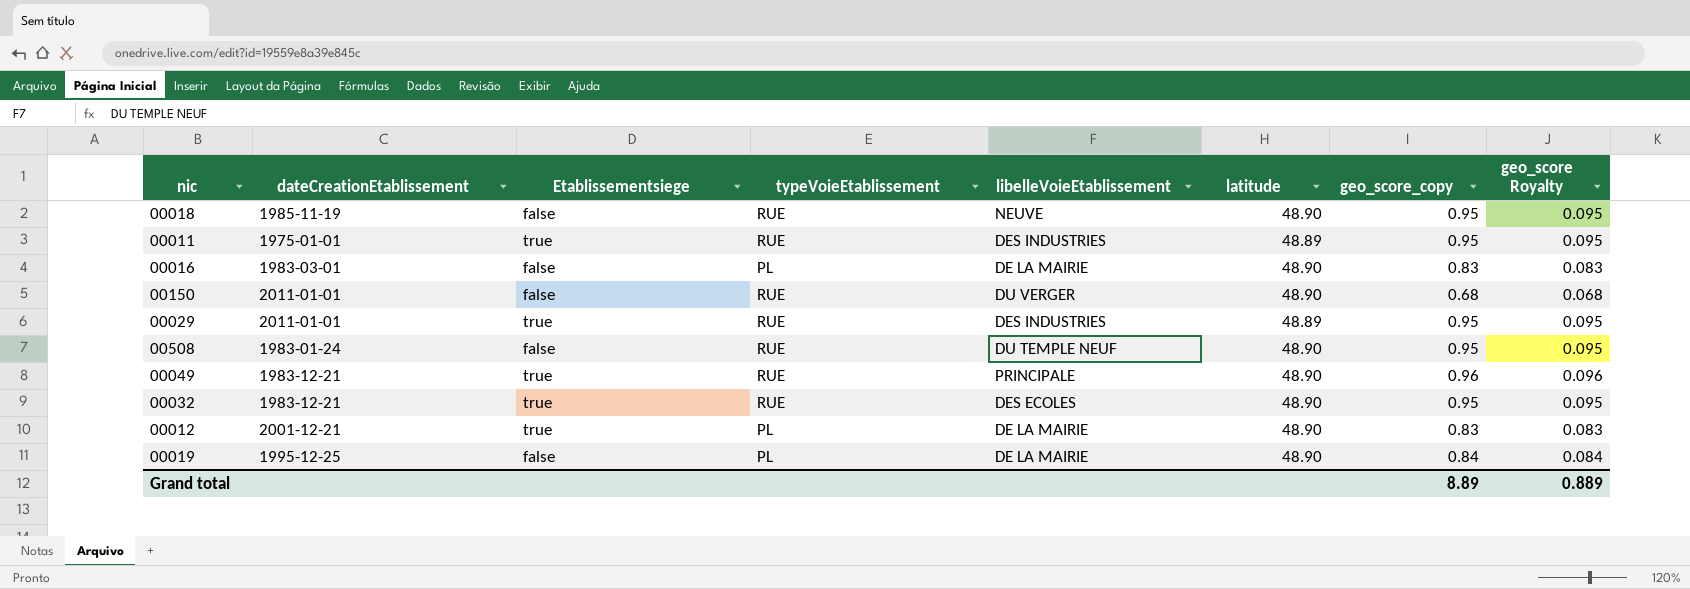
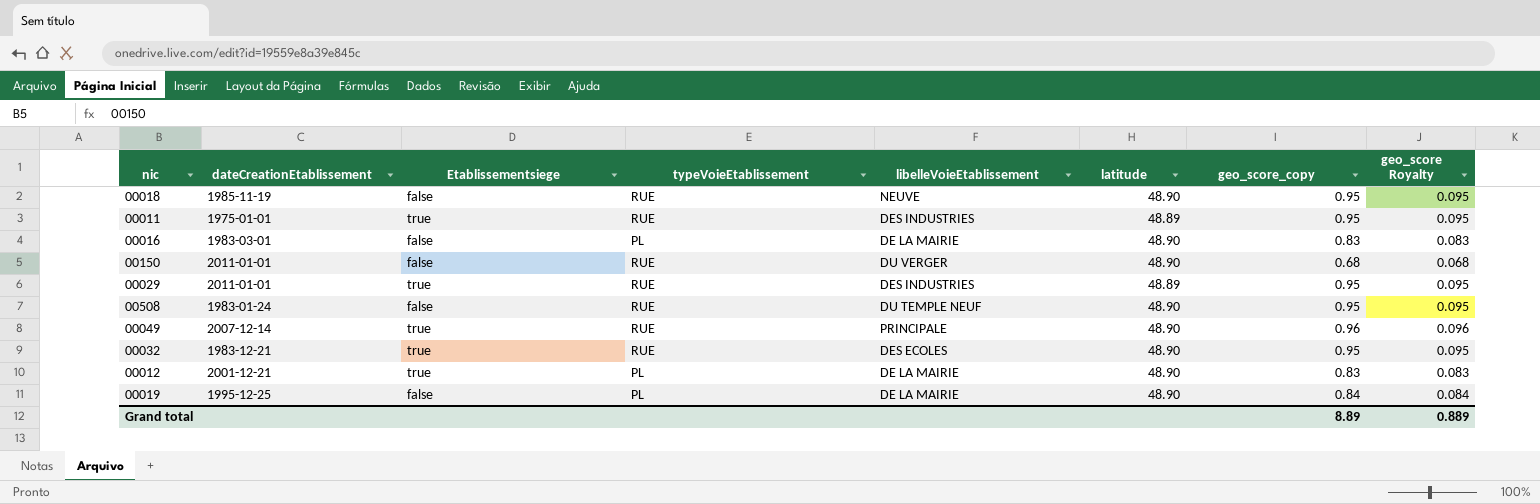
00049 | dateCreationEtablissement: 1983-12-21 -> 2007-12-14

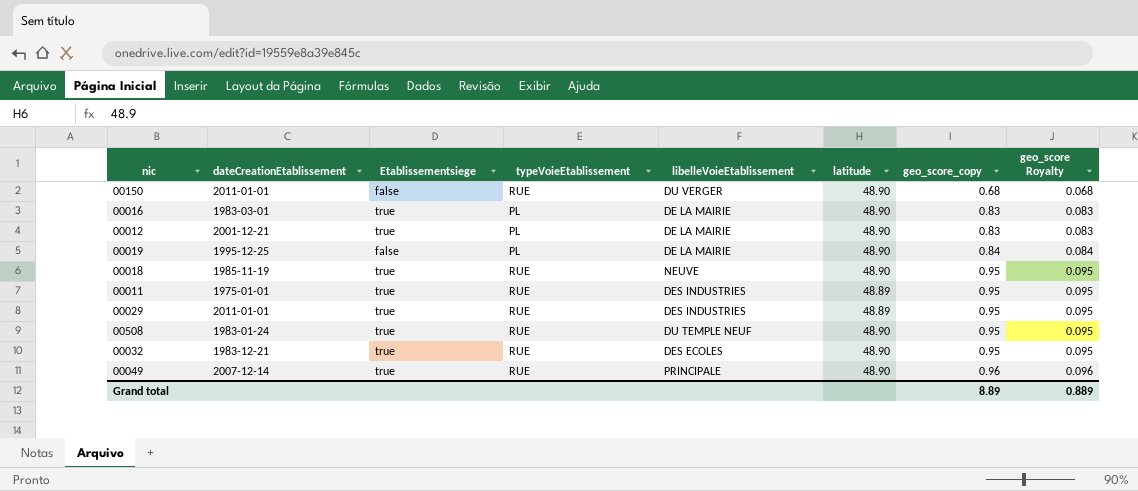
row order: none -> geo_score_copy ascending
00016 | Etablissementsiege: false -> true
00018 | Etablissementsiege: false -> true
00508 | Etablissementsiege: false -> true

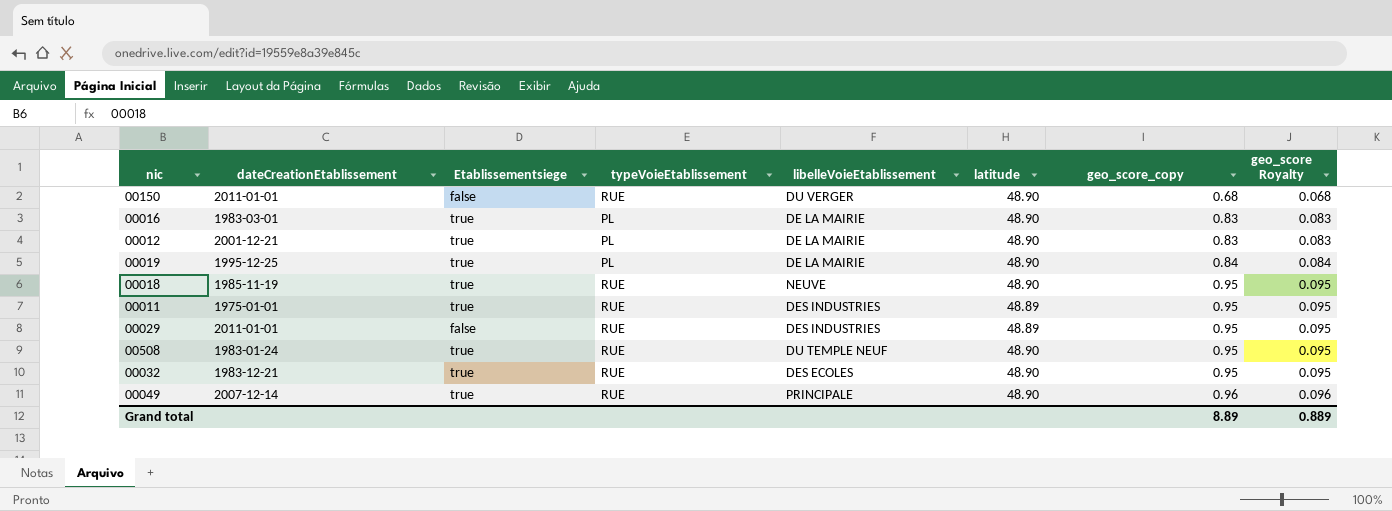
00019 | Etablissementsiege: false -> true
00029 | Etablissementsiege: true -> false

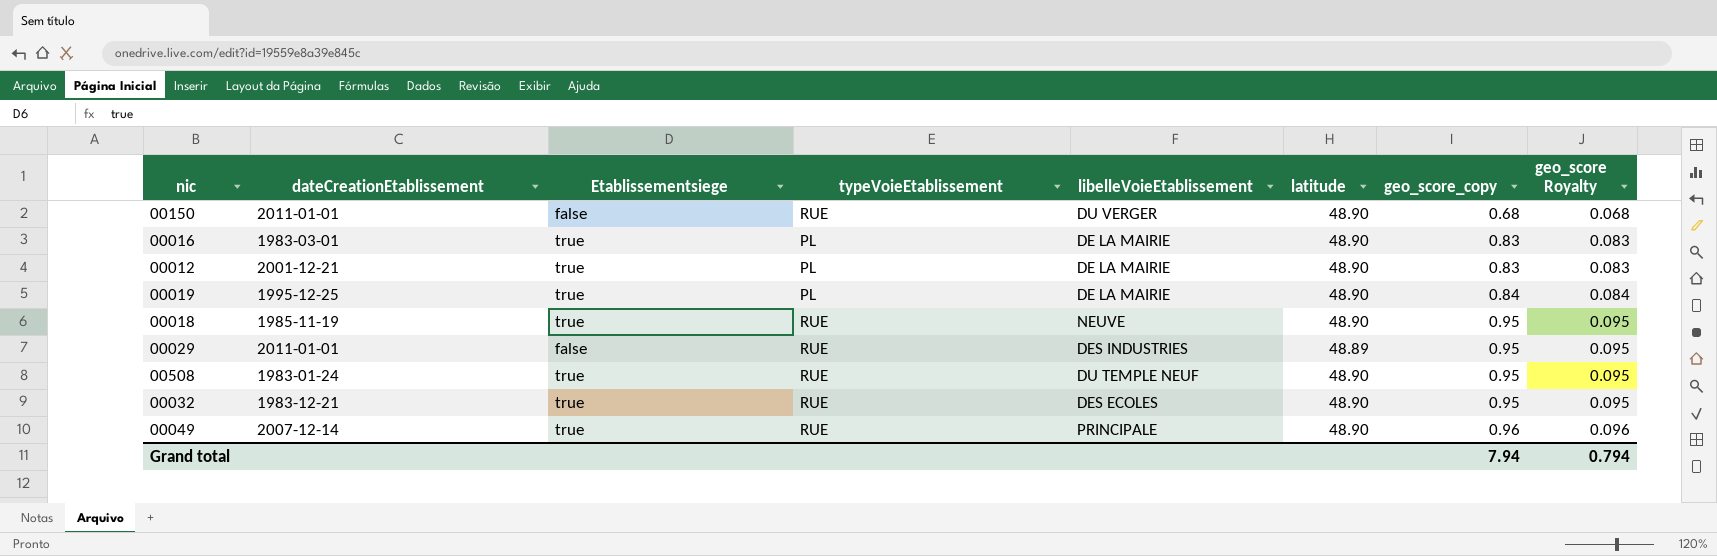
row 00011: 1975-01-01 | true | RUE | DES INDUSTRIES | 48.89 | 0.95 | 0.095 -> none
Grand total | geo_score_copy: 8.89 -> 7.94
Grand total | geo_score Royalty: 0.889 -> 0.794

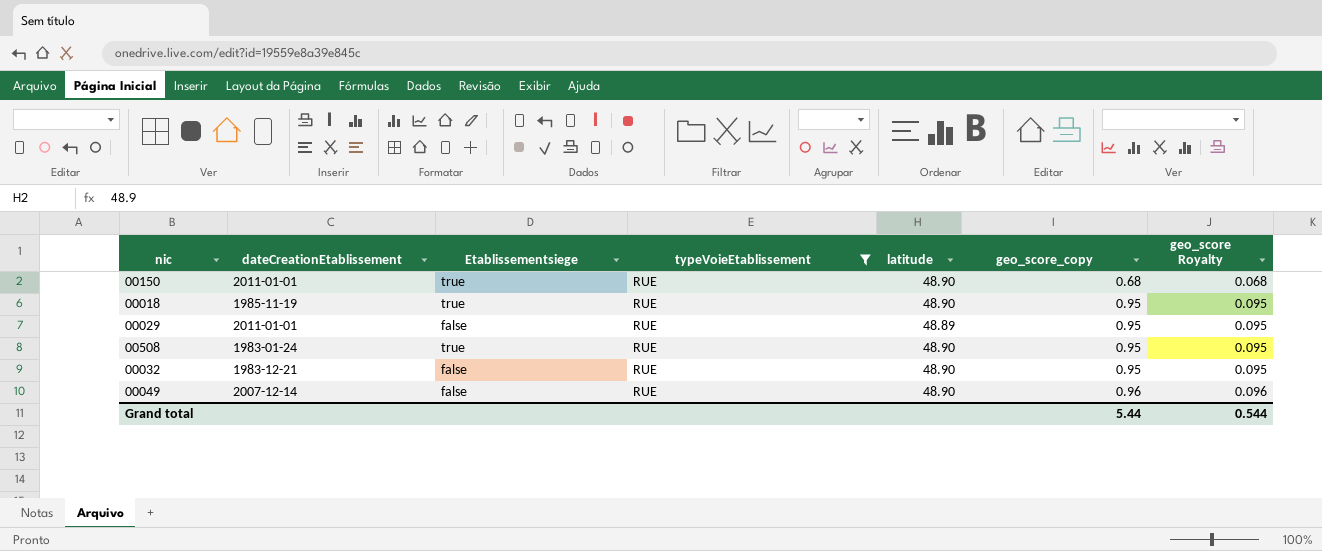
filter: none -> typeVoieEtablissement = RUE
column libelleVoieEtablissement | position: 5 -> none
00150 | Etablissementsiege: false -> true
00032 | Etablissementsiege: true -> false
00049 | Etablissementsiege: true -> false
Grand total | geo_score_copy: 7.94 -> 5.44
Grand total | geo_score Royalty: 0.794 -> 0.544

